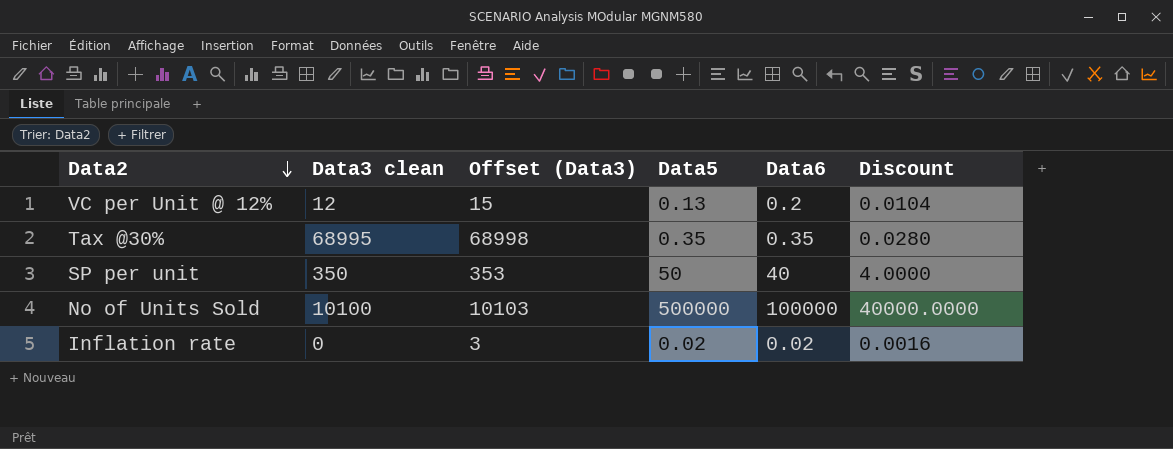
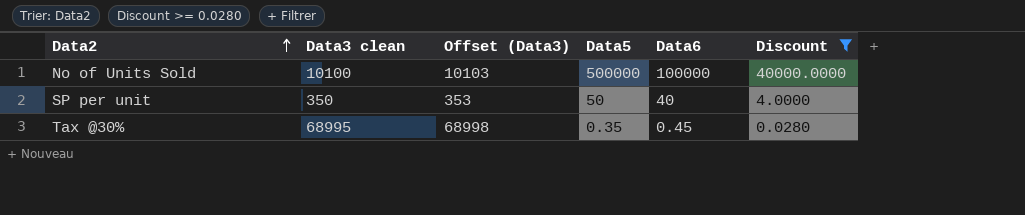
filter: none -> Discount >= 0.0280
row order: Data2 descending -> Data2 ascending
Tax @30% | Data6: 0.35 -> 0.45

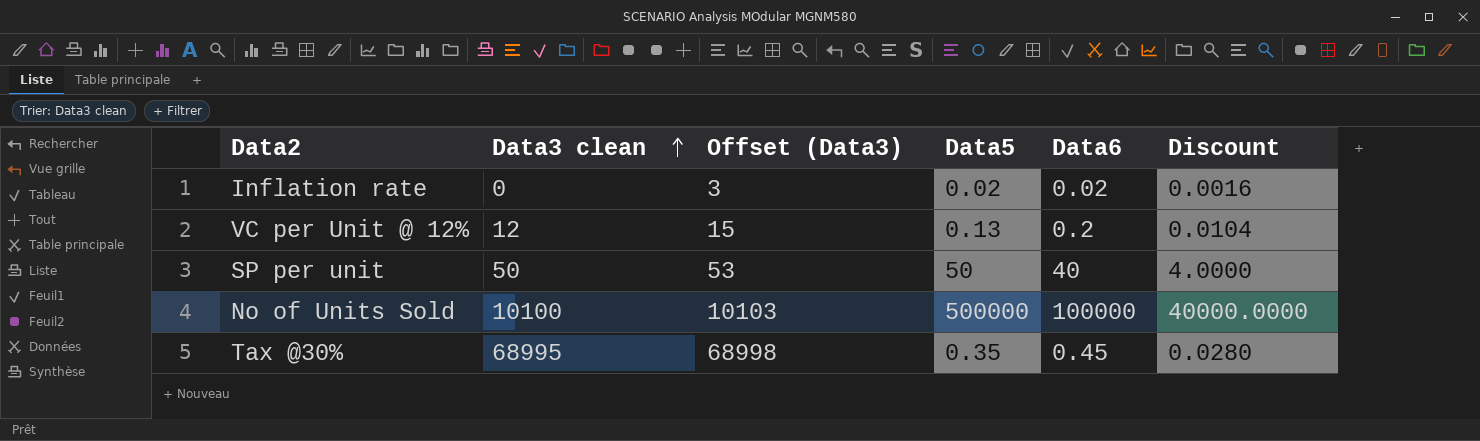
filter: Discount >= 0.0280 -> none
row order: Data2 ascending -> Data3 clean ascending
SP per unit | Data3 clean: 350 -> 50
SP per unit | Offset (Data3): 353 -> 53

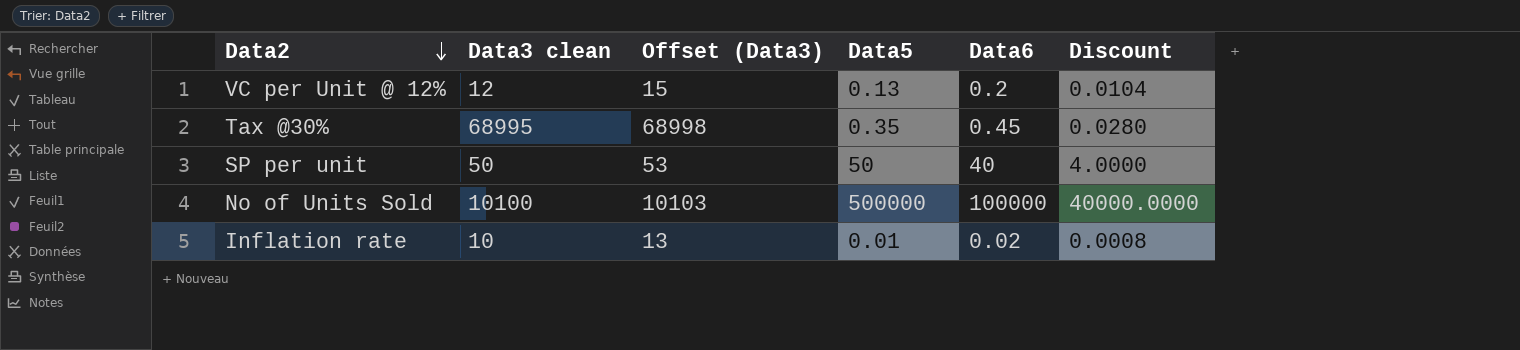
row order: Data3 clean ascending -> Data2 descending
Inflation rate | Data3 clean: 0 -> 10
Inflation rate | Offset (Data3): 3 -> 13
Inflation rate | Data5: 0.02 -> 0.01
Inflation rate | Discount: 0.0016 -> 0.0008

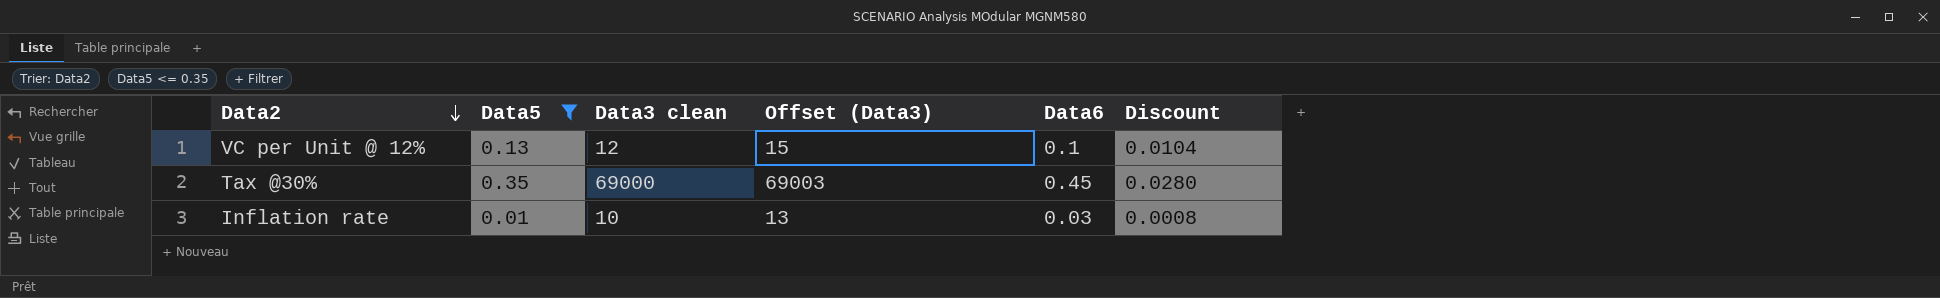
filter: none -> Data5 <= 0.35
column Data5 | position: 4 -> 2
VC per Unit @ 12% | Data6: 0.2 -> 0.1
Tax @30% | Data3 clean: 68995 -> 69000
Tax @30% | Offset (Data3): 68998 -> 69003
Inflation rate | Data6: 0.02 -> 0.03

